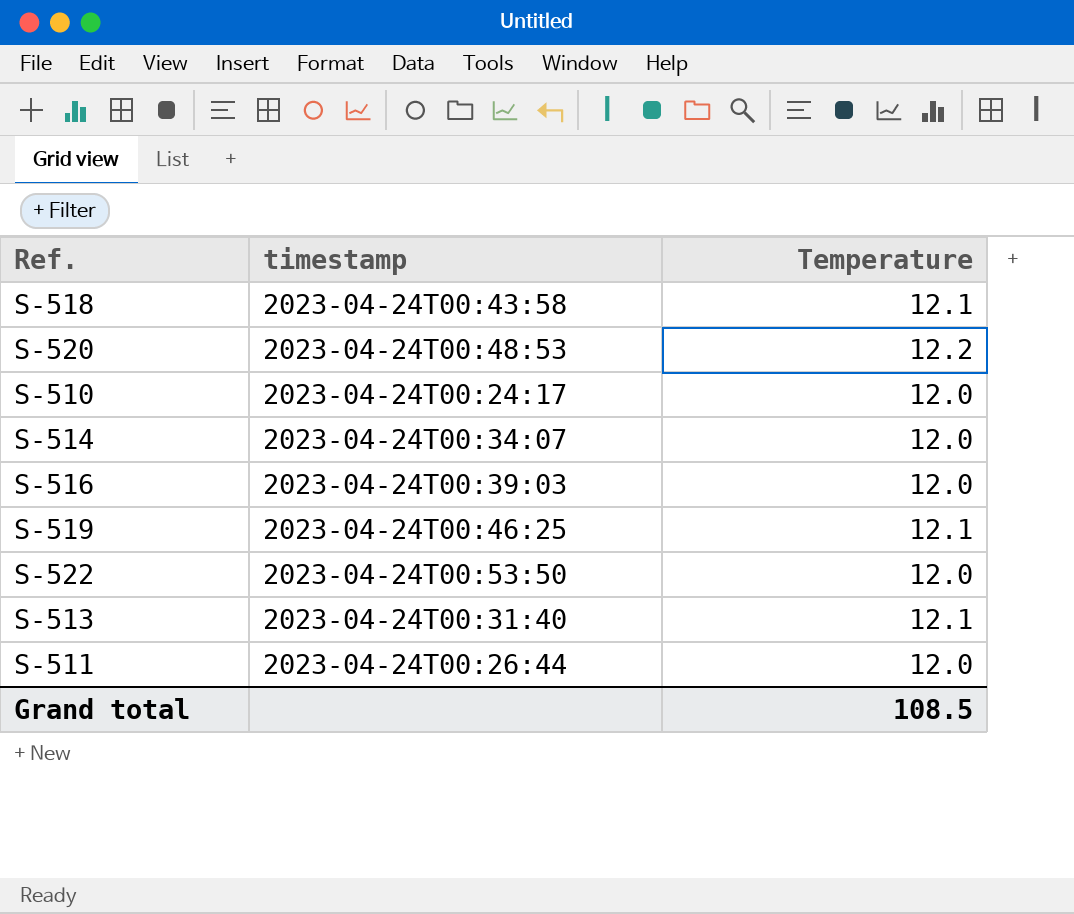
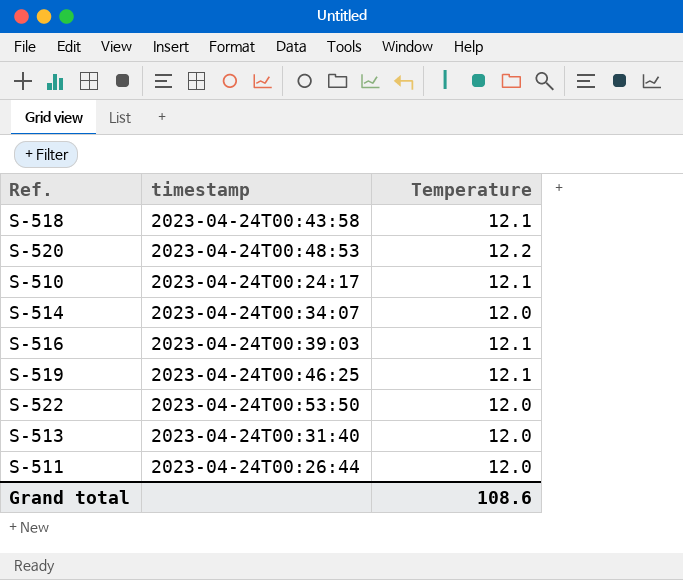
S-510 | Temperature: 12.0 -> 12.1
S-516 | Temperature: 12.0 -> 12.1
S-513 | Temperature: 12.1 -> 12.0
Grand total | Temperature: 108.5 -> 108.6

